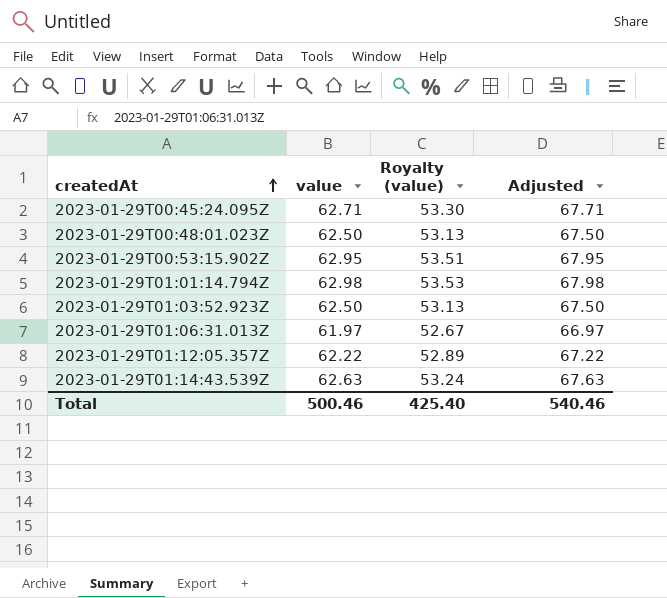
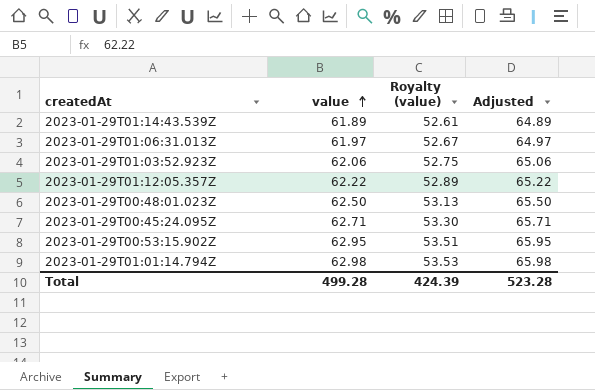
row order: createdAt ascending -> value ascending
column Adjusted | formula: [value] + 5 -> [value] + 3
2023-01-29T01:14:43.539Z | value: 62.63 -> 61.89
2023-01-29T01:14:43.539Z | Royalty (value): 53.24 -> 52.61
2023-01-29T01:03:52.923Z | value: 62.50 -> 62.06
2023-01-29T01:03:52.923Z | Royalty (value): 53.13 -> 52.75
Total | value: 500.46 -> 499.28
Total | Royalty (value): 425.40 -> 424.39
Total | Adjusted: 540.46 -> 523.28

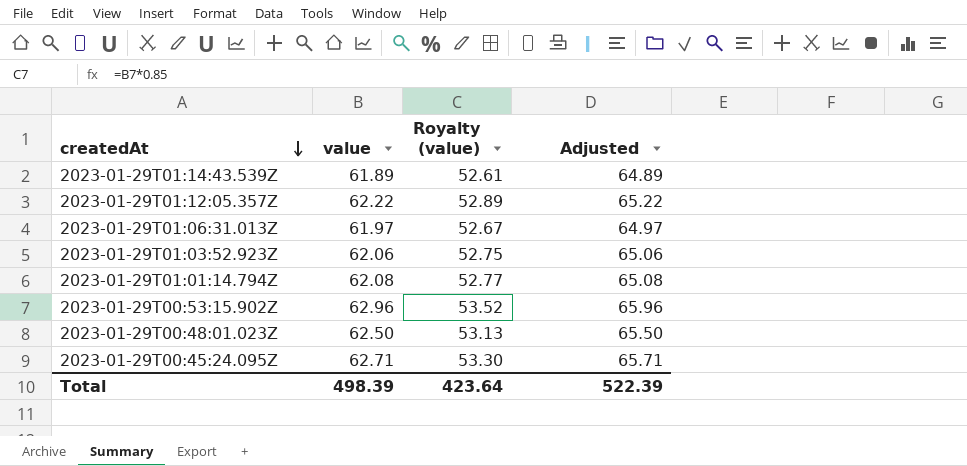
row order: value ascending -> createdAt descending
2023-01-29T01:01:14.794Z | value: 62.98 -> 62.08
2023-01-29T01:01:14.794Z | Royalty (value): 53.53 -> 52.77
2023-01-29T01:01:14.794Z | Adjusted: 65.98 -> 65.08
2023-01-29T00:53:15.902Z | value: 62.95 -> 62.96
2023-01-29T00:53:15.902Z | Royalty (value): 53.51 -> 53.52
2023-01-29T00:53:15.902Z | Adjusted: 65.95 -> 65.96
Total | value: 499.28 -> 498.39
Total | Royalty (value): 424.39 -> 423.64
Total | Adjusted: 523.28 -> 522.39

